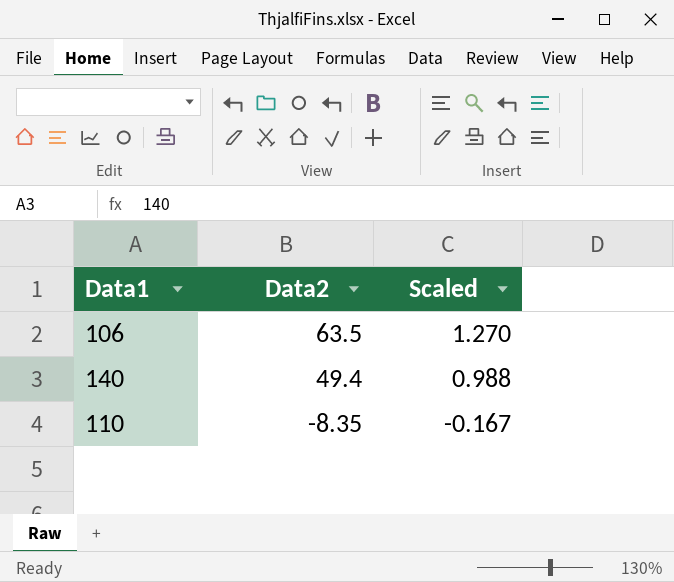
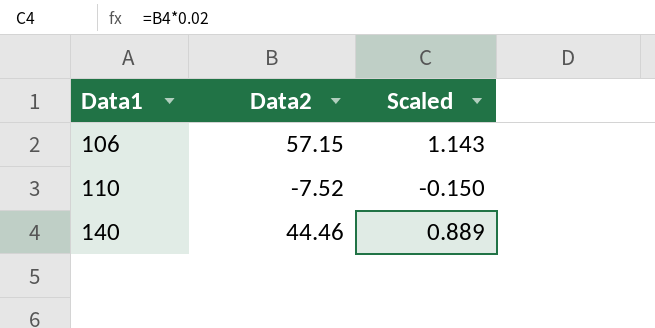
row order: Data2 descending -> Data1 ascending
106 | Data2: 63.5 -> 57.15
106 | Scaled: 1.270 -> 1.143
110 | Data2: -8.35 -> -7.52
110 | Scaled: -0.167 -> -0.150
140 | Data2: 49.4 -> 44.46
140 | Scaled: 0.988 -> 0.889

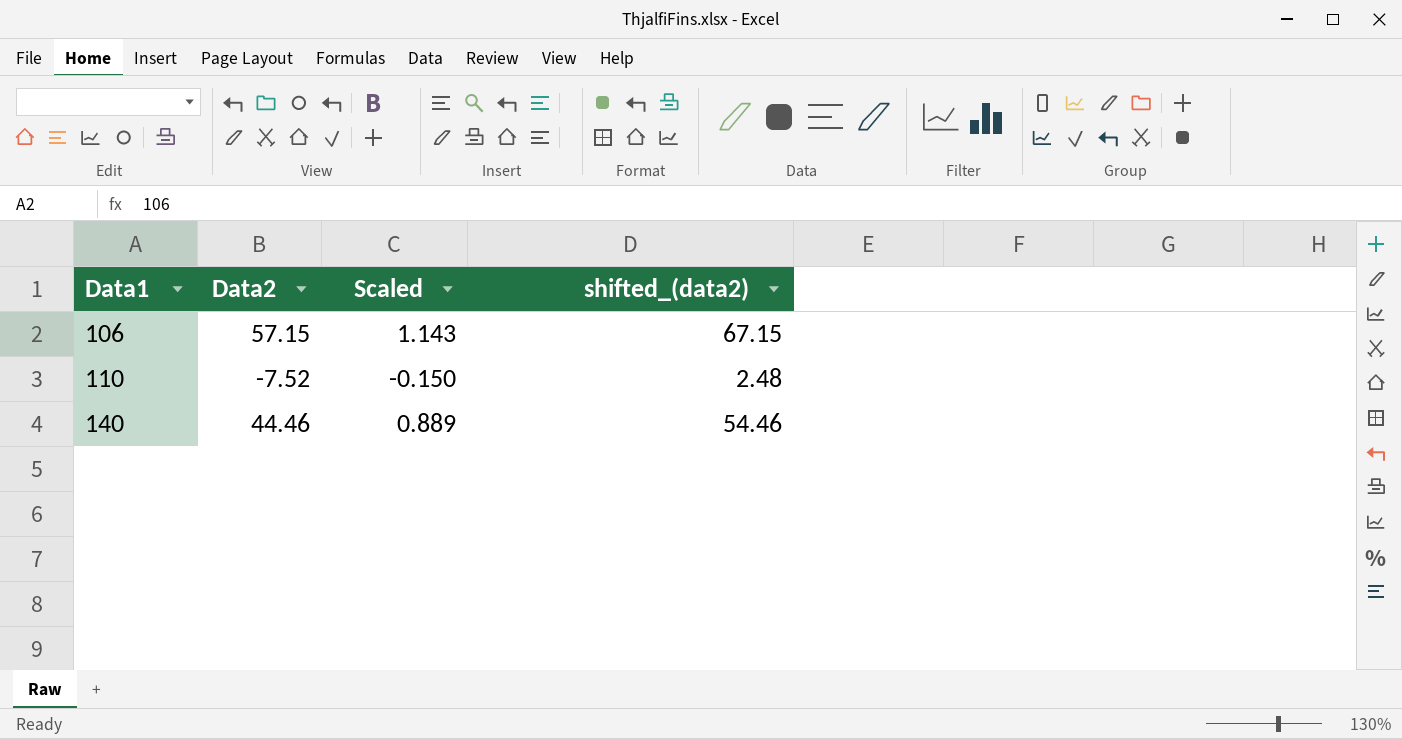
column shifted_(data2) | formula: none -> [Data2] + 10

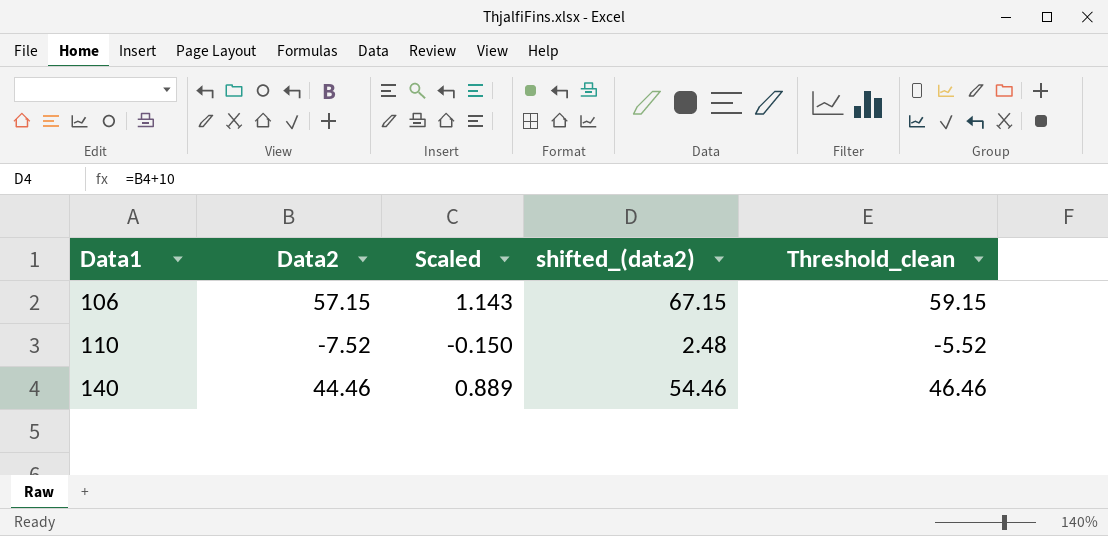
column Threshold_clean | formula: none -> [Data2] + 2

